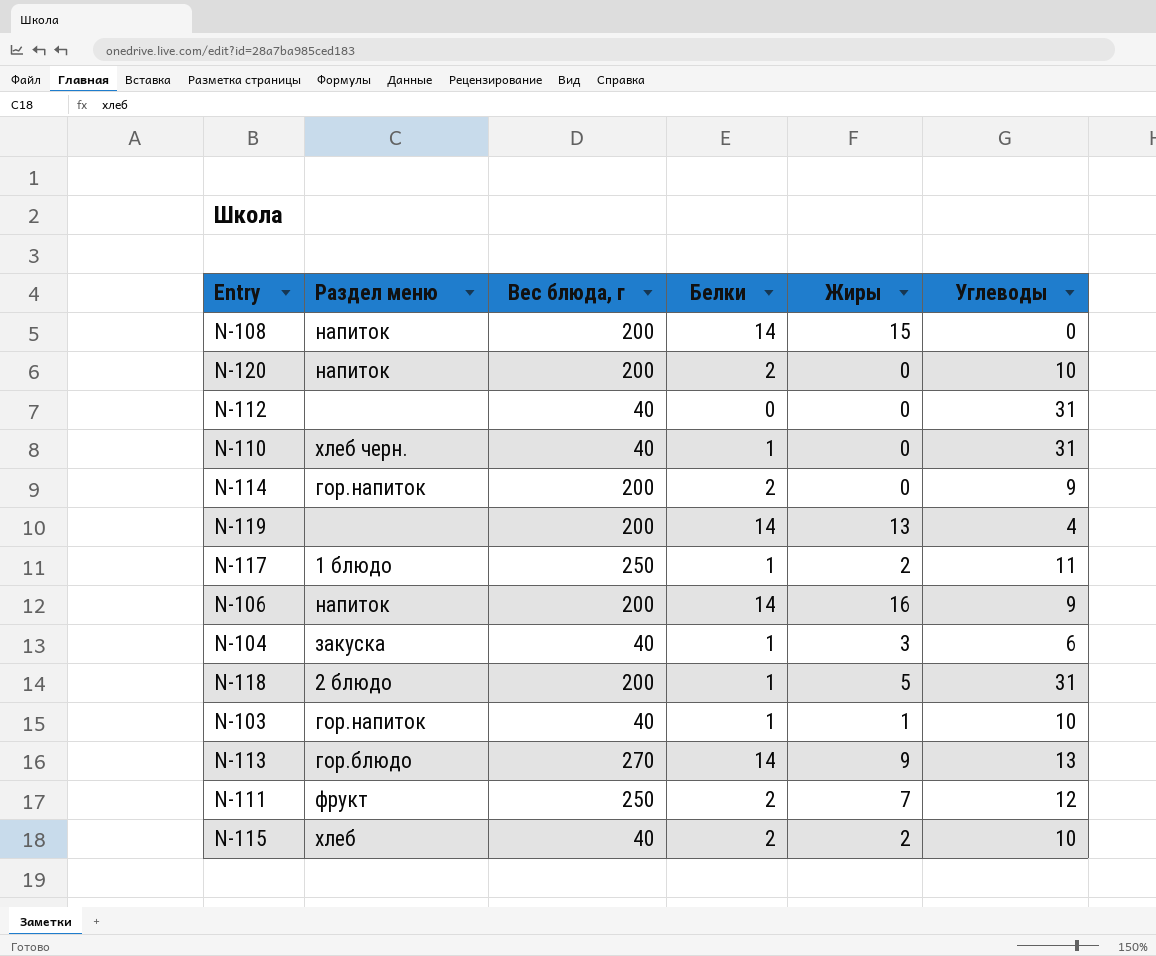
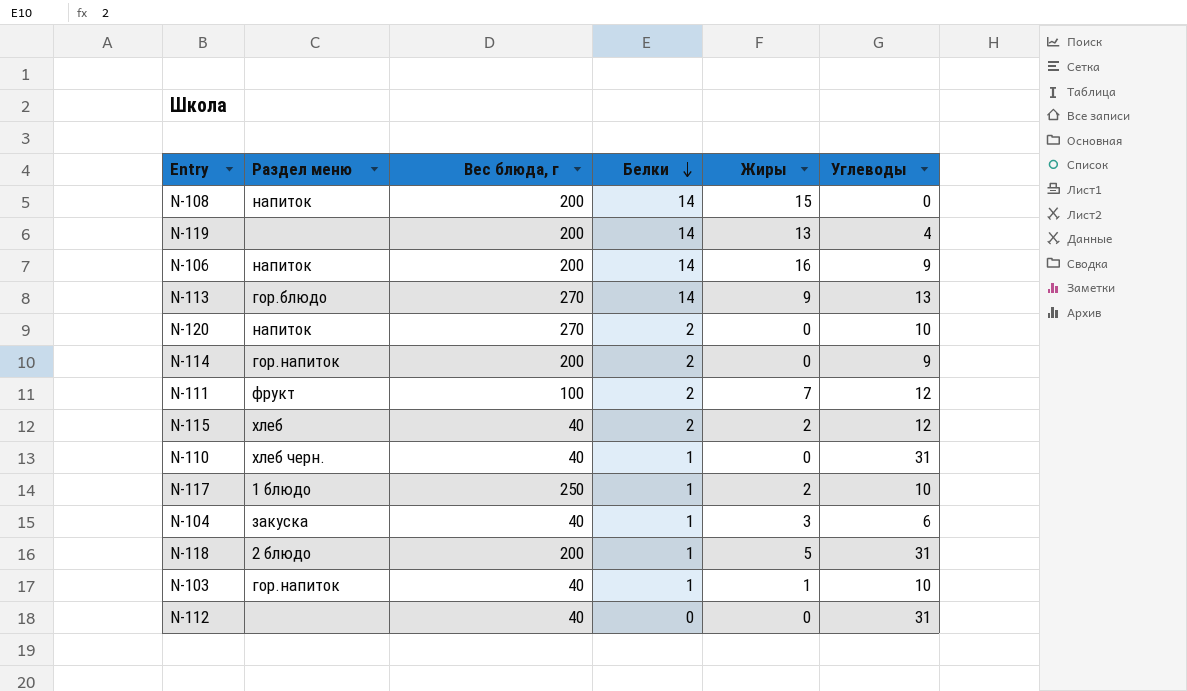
row order: none -> Белки descending
N-120 | Вес блюда, г: 200 -> 270
N-111 | Вес блюда, г: 250 -> 100
N-115 | Углеводы: 10 -> 12
N-117 | Углеводы: 11 -> 10

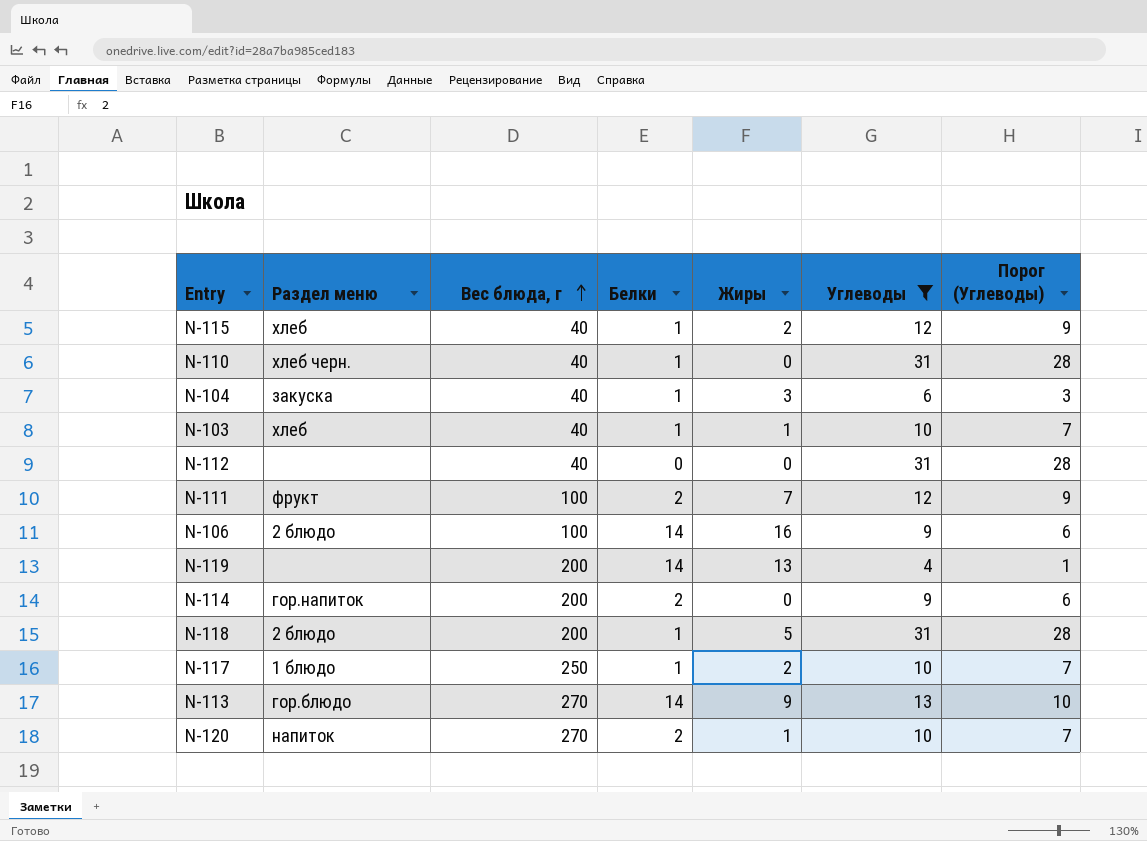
filter: none -> Углеводы != 0
row order: Белки descending -> Вес блюда, г ascending
column Порог (Углеводы) | formula: none -> [Углеводы] - 3
N-115 | Белки: 2 -> 1
N-103 | Раздел меню: гор.напиток -> хлеб
N-106 | Раздел меню: напиток -> 2 блюдо
N-106 | Вес блюда, г: 200 -> 100
N-120 | Жиры: 0 -> 1

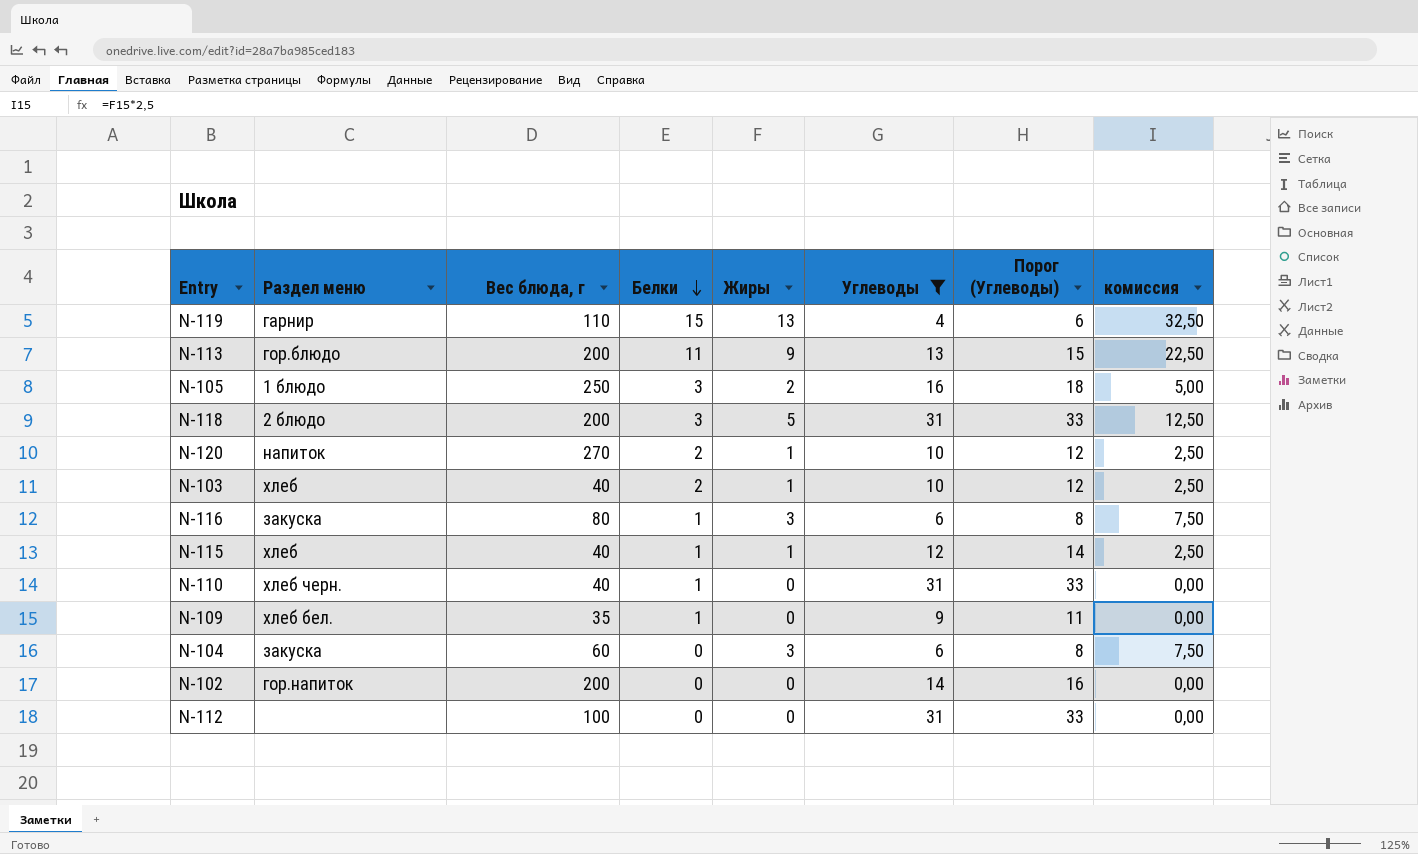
row order: Вес блюда, г ascending -> Белки descending
column Порог (Углеводы) | formula: [Углеводы] - 3 -> [Углеводы] + 2
column комиссия | formula: none -> [Жиры] * 2,5
row N-111: фрукт | 100 | 2 | 7 | 12 | 9 -> none
row N-106: 2 блюдо | 100 | 14 | 16 | 9 | 6 -> none
row N-114: гор.напиток | 200 | 2 | 0 | 9 | 6 -> none
row N-117: 1 блюдо | 250 | 1 | 2 | 10 | 7 -> none
N-119 | Раздел меню: none -> гарнир
N-119 | Вес блюда, г: 200 -> 110
N-119 | Белки: 14 -> 15
N-113 | Вес блюда, г: 270 -> 200
N-113 | Белки: 14 -> 11
row N-105: none -> 1 блюдо | 250 | 3 | 2 | 16 | 18 | 5,00
N-118 | Белки: 1 -> 3
N-103 | Белки: 1 -> 2
row N-116: none -> закуска | 80 | 1 | 3 | 6 | 8 | 7,50
N-115 | Жиры: 2 -> 1
row N-109: none -> хлеб бел. | 35 | 1 | 0 | 9 | 11 | 0,00
N-104 | Вес блюда, г: 40 -> 60
N-104 | Белки: 1 -> 0
row N-102: none -> гор.напиток | 200 | 0 | 0 | 14 | 16 | 0,00
N-112 | Вес блюда, г: 40 -> 100

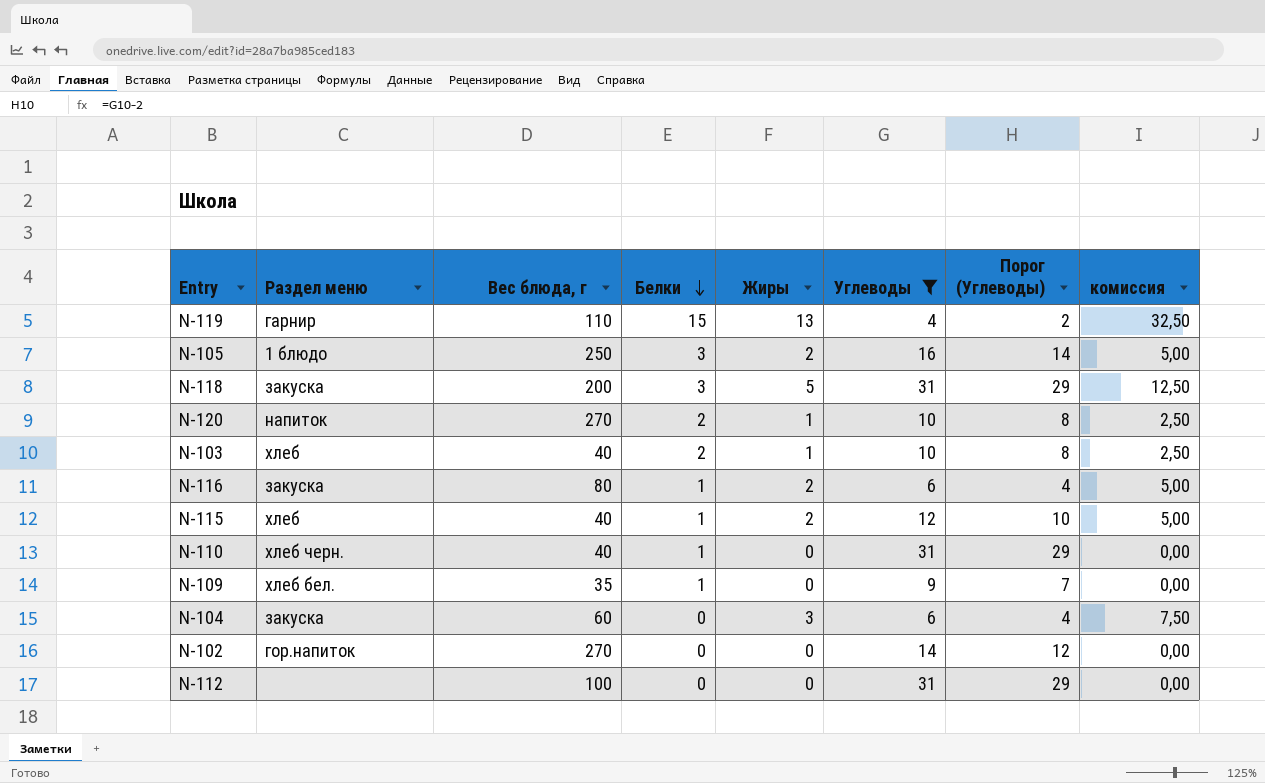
column Порог (Углеводы) | formula: [Углеводы] + 2 -> [Углеводы] - 2
row N-113: гор.блюдо | 200 | 11 | 9 | 13 | 15 | 22,50 -> none
N-118 | Раздел меню: 2 блюдо -> закуска
N-116 | Жиры: 3 -> 2
N-116 | комиссия: 7,50 -> 5,00
N-115 | Жиры: 1 -> 2
N-115 | комиссия: 2,50 -> 5,00
N-102 | Вес блюда, г: 200 -> 270

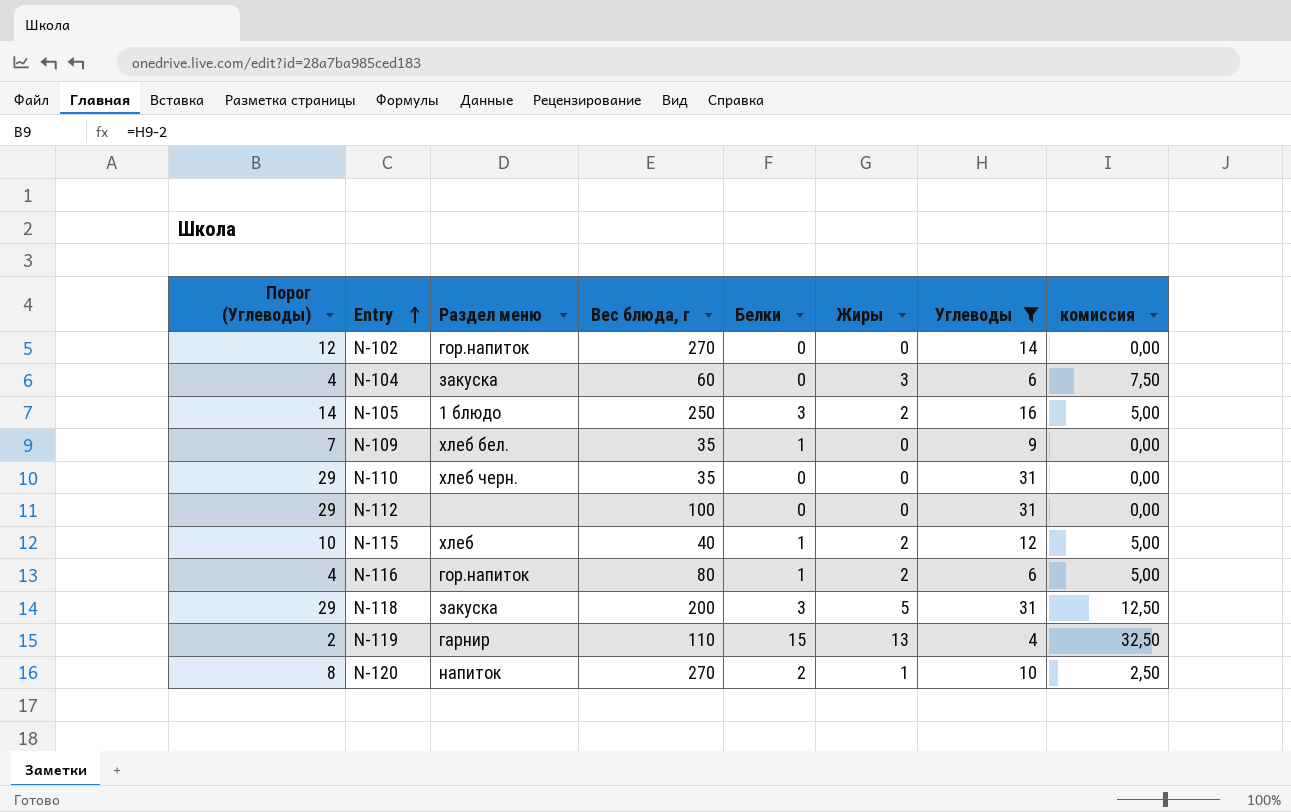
row order: Белки descending -> Entry ascending
column Порог (Углеводы) | position: 7 -> 1
row N-103: хлеб | 40 | 2 | 1 | 10 | 8 | 2,50 -> none
N-110 | Вес блюда, г: 40 -> 35
N-110 | Белки: 1 -> 0
N-116 | Раздел меню: закуска -> гор.напиток

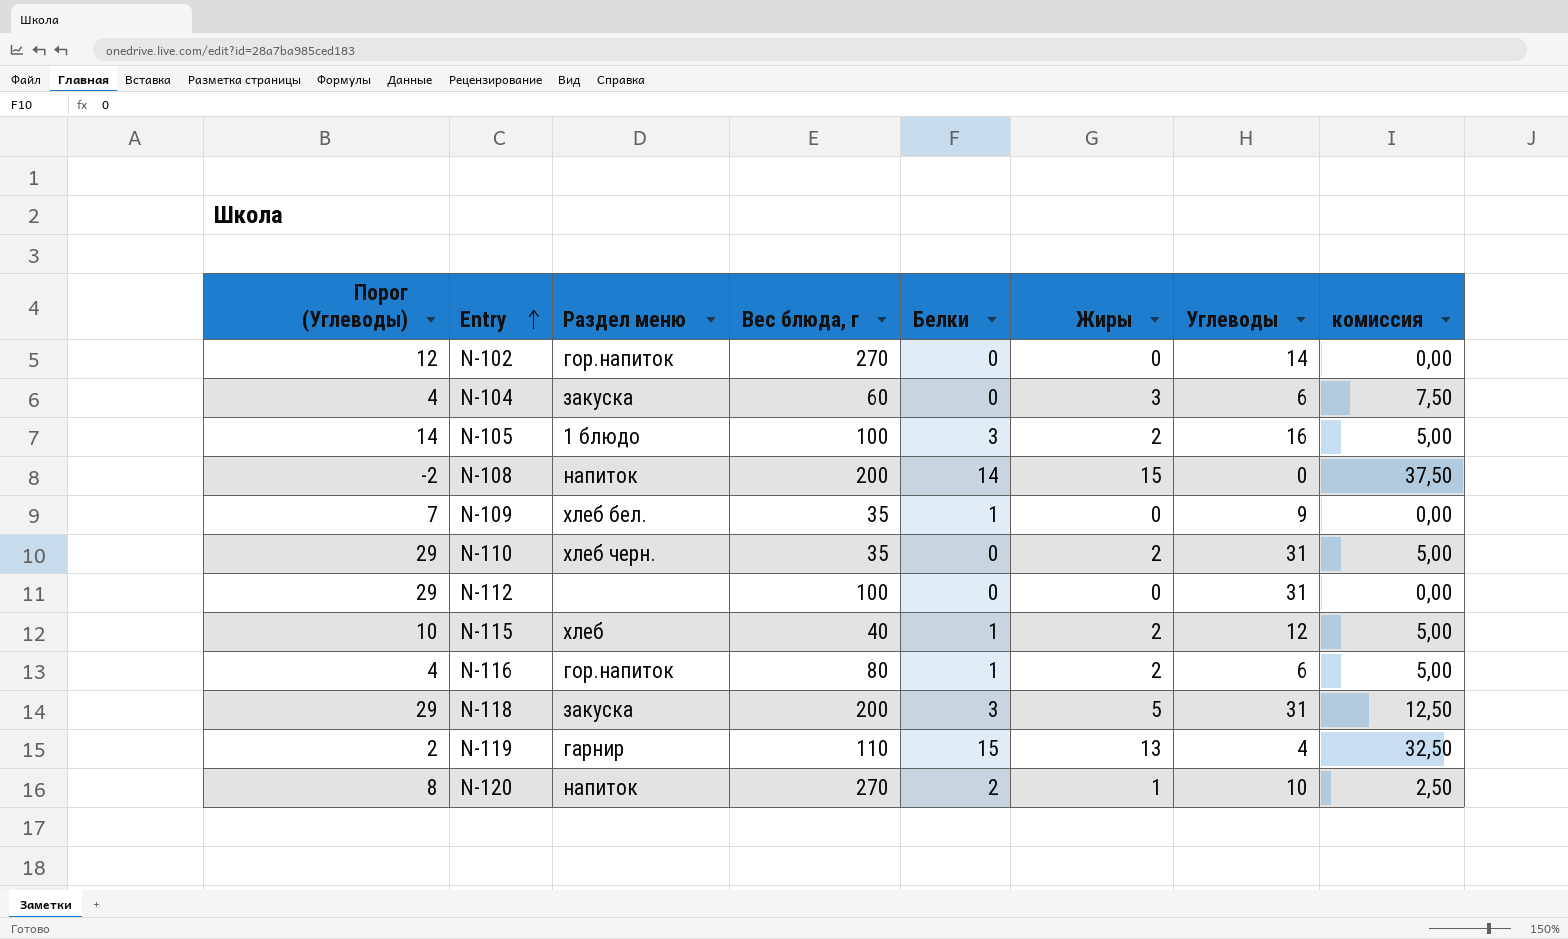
filter: Углеводы != 0 -> none
N-105 | Вес блюда, г: 250 -> 100
N-110 | Жиры: 0 -> 2
N-110 | комиссия: 0,00 -> 5,00

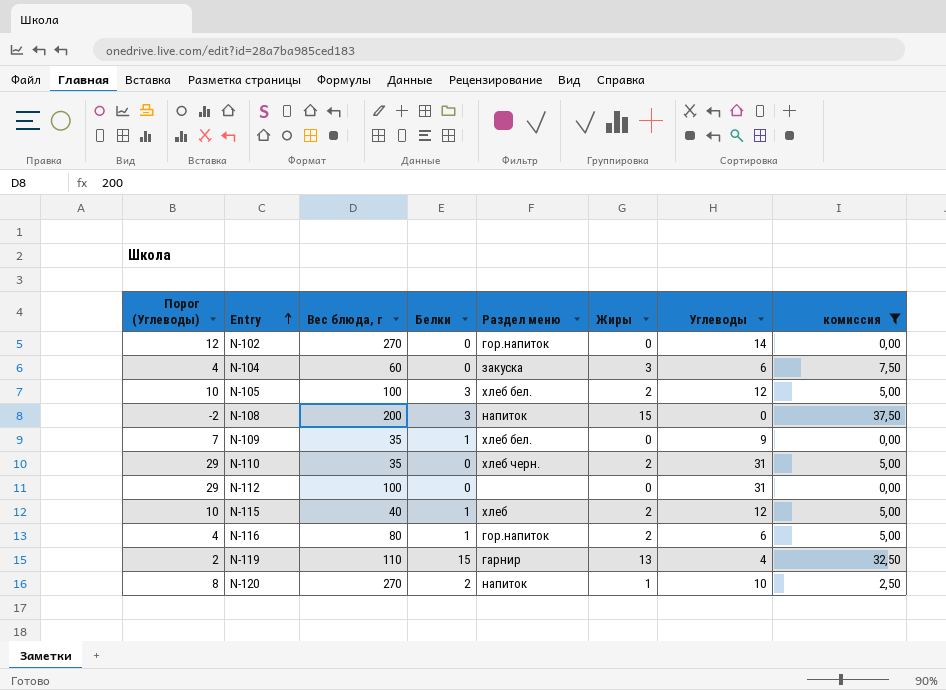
filter: none -> комиссия != 12,50
column Раздел меню | position: 3 -> 5
N-105 | Порог (Углеводы): 14 -> 10
N-105 | Раздел меню: 1 блюдо -> хлеб бел.
N-105 | Углеводы: 16 -> 12
N-108 | Белки: 14 -> 3

